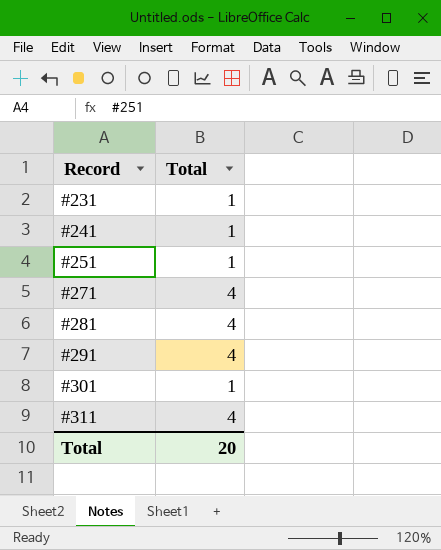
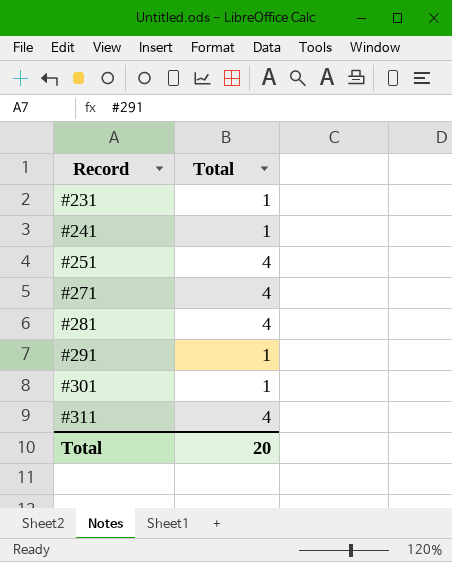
#251 | Total: 1 -> 4
#291 | Total: 4 -> 1

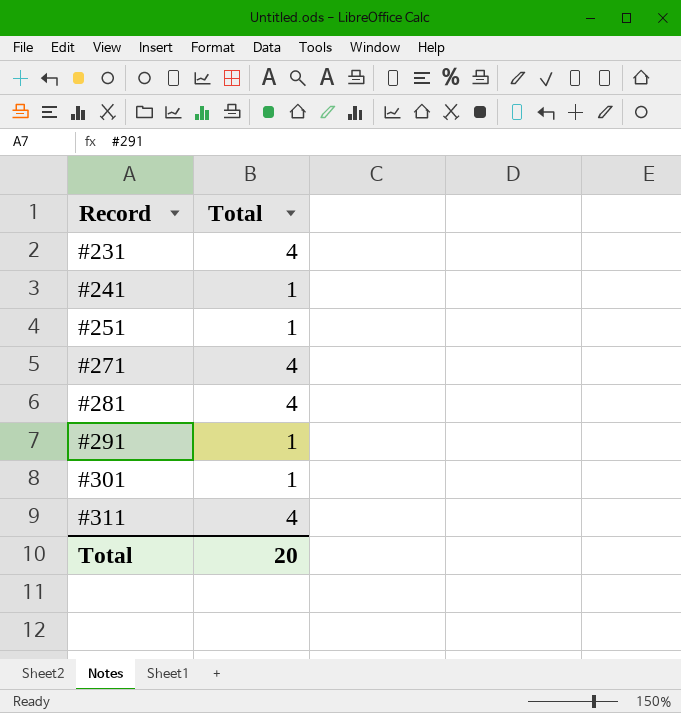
#231 | Total: 1 -> 4
#251 | Total: 4 -> 1

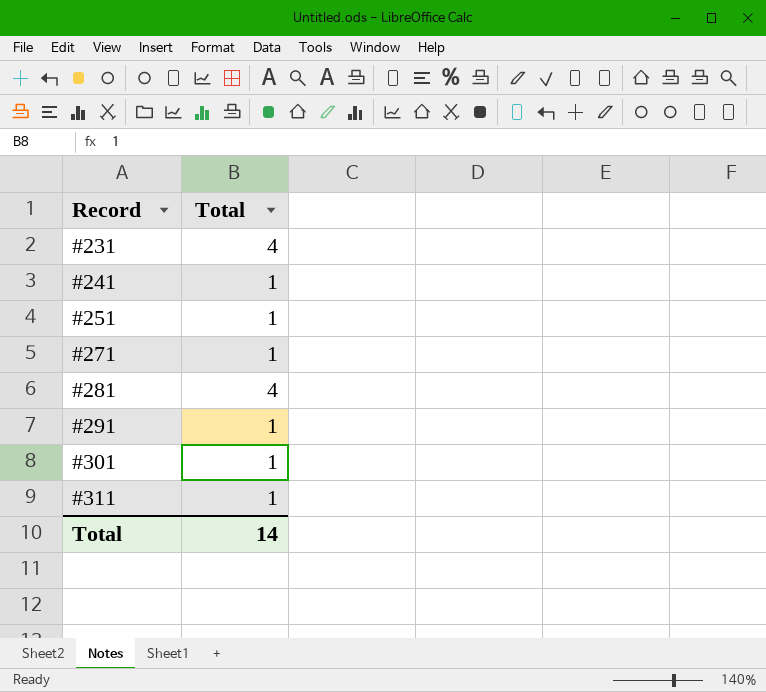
#271 | Total: 4 -> 1
#311 | Total: 4 -> 1
Total | Total: 20 -> 14

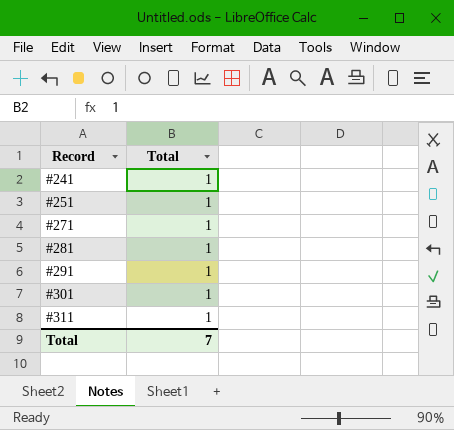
row #231: 4 -> none
#281 | Total: 4 -> 1
Total | Total: 14 -> 7

